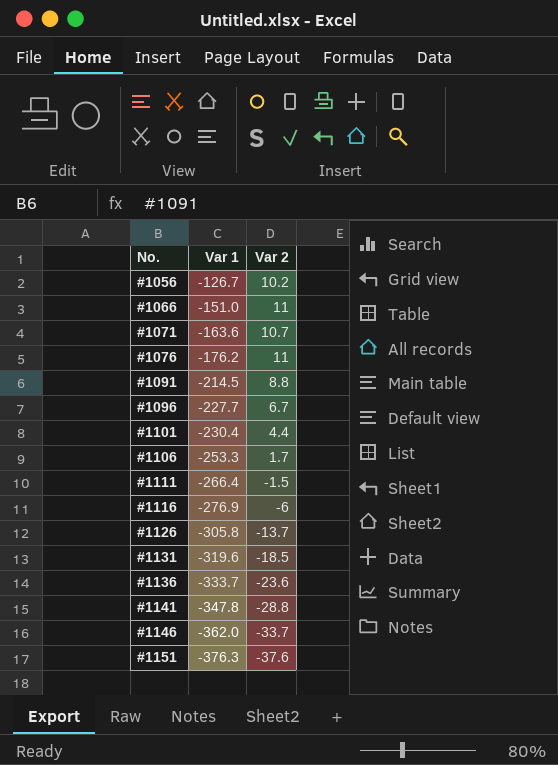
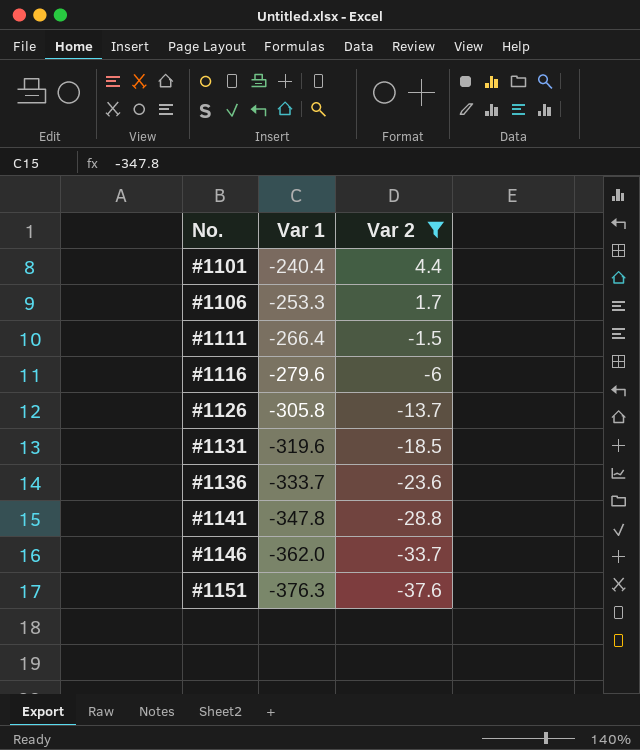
filter: none -> Var 2 <= 4.4
#1101 | Var 1: -230.4 -> -240.4
#1116 | Var 1: -276.9 -> -279.6

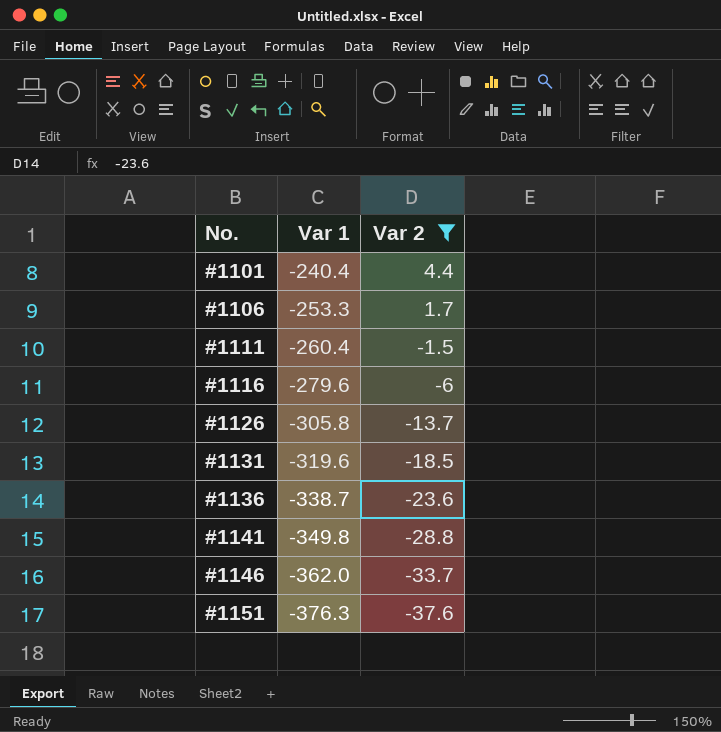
#1111 | Var 1: -266.4 -> -260.4
#1136 | Var 1: -333.7 -> -338.7
#1141 | Var 1: -347.8 -> -349.8

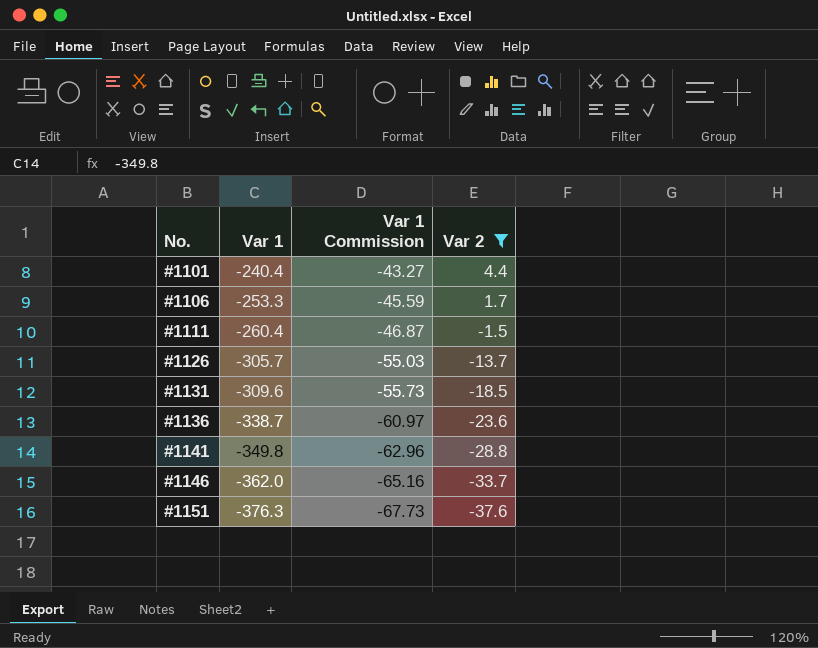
column Var 1 Commission | formula: none -> [Var 1] * 0.18
row #1116: -279.6 | -6 -> none
#1126 | Var 1: -305.8 -> -305.7
#1131 | Var 1: -319.6 -> -309.6

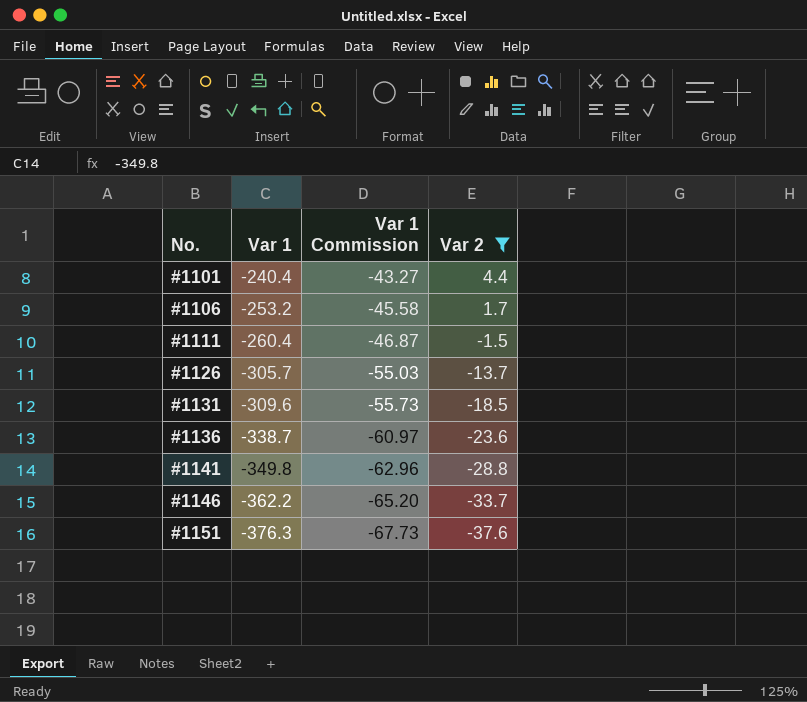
#1106 | Var 1: -253.3 -> -253.2
#1106 | Var 1 Commission: -45.59 -> -45.58
#1146 | Var 1: -362.0 -> -362.2
#1146 | Var 1 Commission: -65.16 -> -65.20

